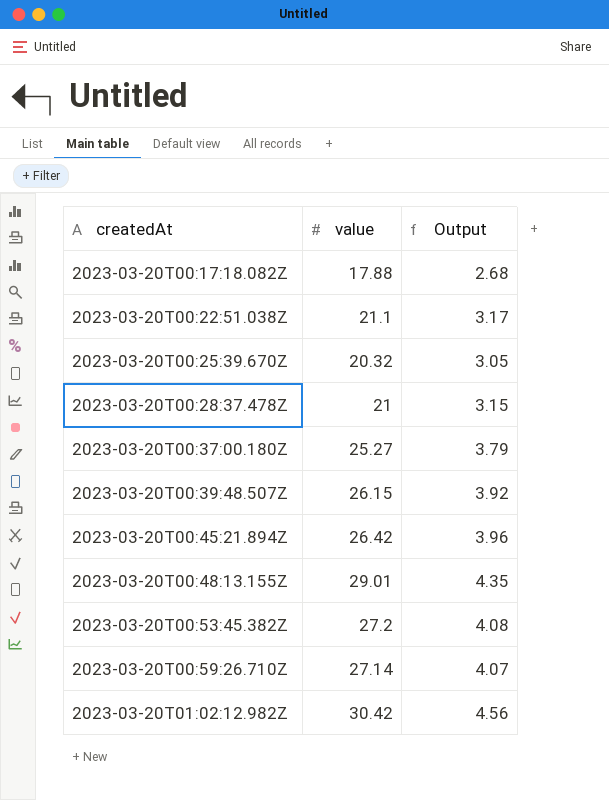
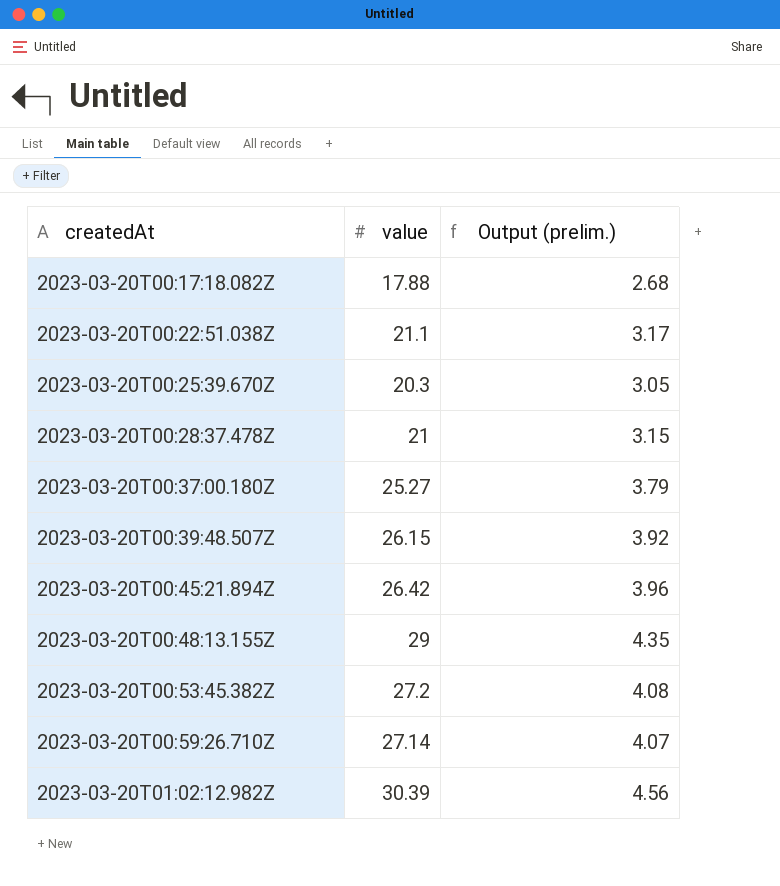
column name: Output -> Output (prelim.)
2023-03-20T00:25:39.670Z | value: 20.32 -> 20.3
2023-03-20T00:48:13.155Z | value: 29.01 -> 29
2023-03-20T01:02:12.982Z | value: 30.42 -> 30.39

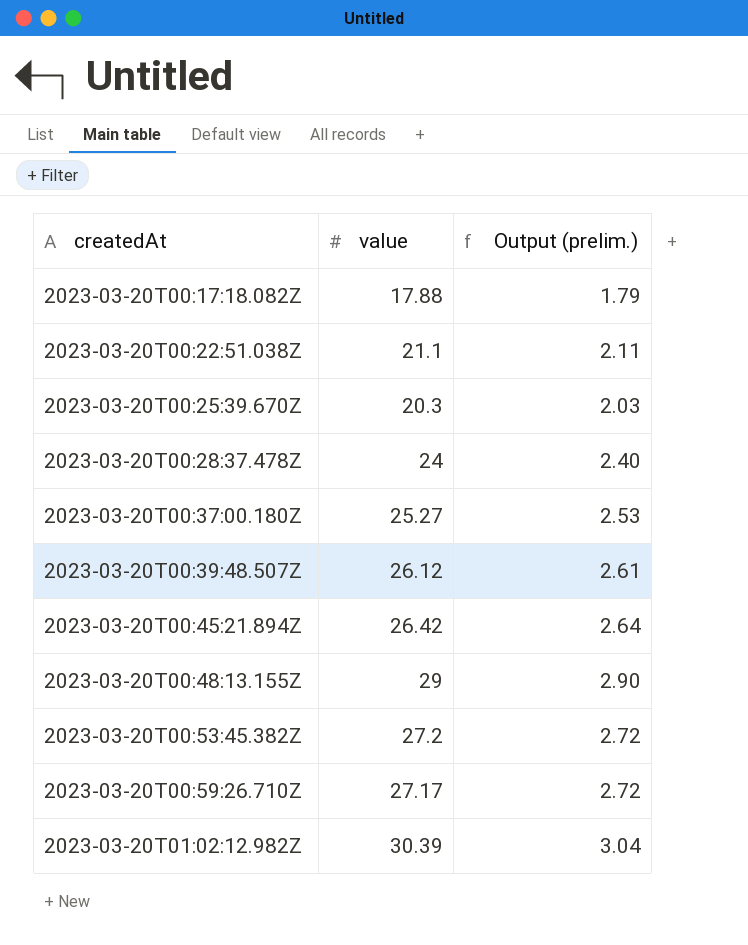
column Output (prelim.) | formula: [value] * 0.15 -> [value] * 0.1
2023-03-20T00:28:37.478Z | value: 21 -> 24
2023-03-20T00:39:48.507Z | value: 26.15 -> 26.12
2023-03-20T00:59:26.710Z | value: 27.14 -> 27.17

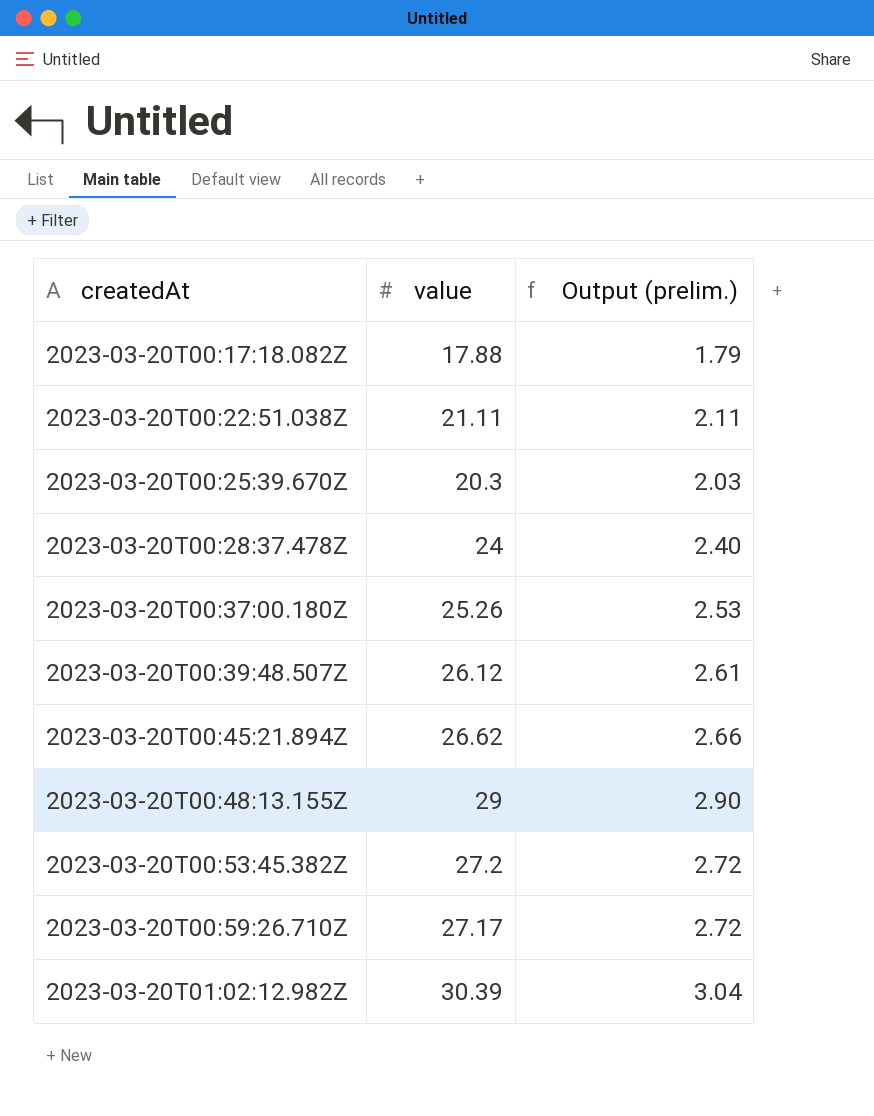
2023-03-20T00:22:51.038Z | value: 21.1 -> 21.11
2023-03-20T00:37:00.180Z | value: 25.27 -> 25.26
2023-03-20T00:45:21.894Z | value: 26.42 -> 26.62
2023-03-20T00:45:21.894Z | Output (prelim.): 2.64 -> 2.66

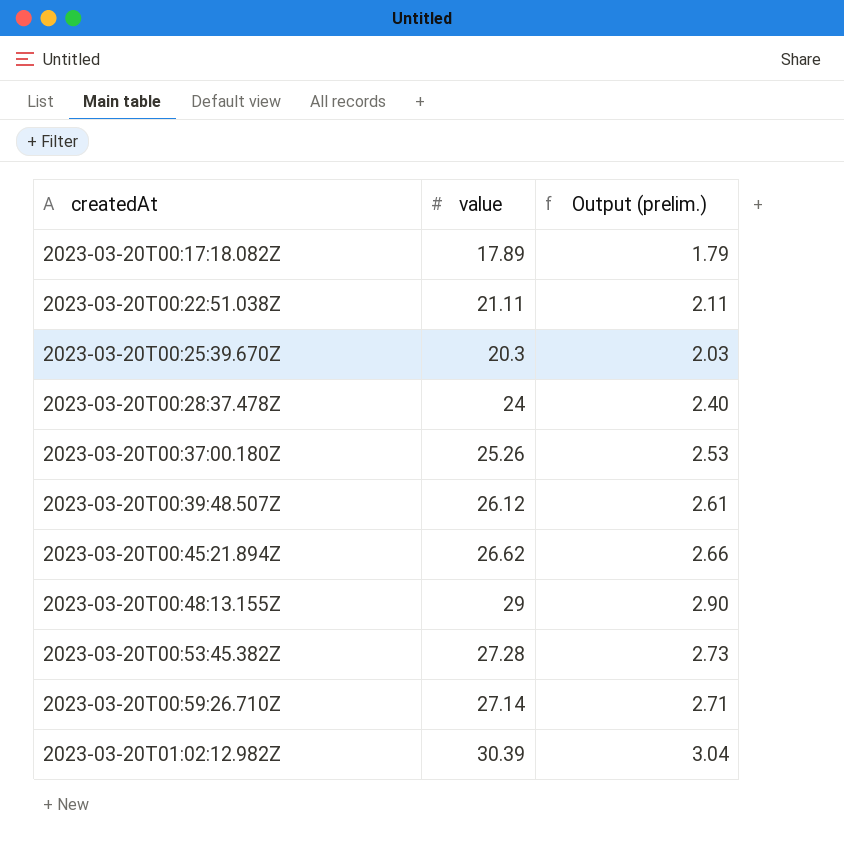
2023-03-20T00:17:18.082Z | value: 17.88 -> 17.89
2023-03-20T00:53:45.382Z | value: 27.2 -> 27.28
2023-03-20T00:53:45.382Z | Output (prelim.): 2.72 -> 2.73
2023-03-20T00:59:26.710Z | value: 27.17 -> 27.14
2023-03-20T00:59:26.710Z | Output (prelim.): 2.72 -> 2.71

